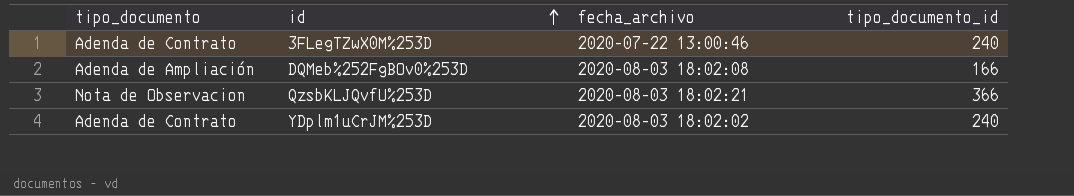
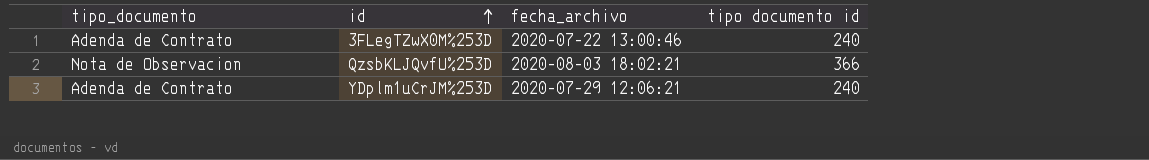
column name: tipo_documento_id -> tipo documento id
row DQMeb%252FgBOv0%253D: Adenda de Ampliación | 2020-08-03 18:02:08 | 166 -> none
YDplm1uCrJM%253D | fecha_archivo: 2020-08-03 18:02:02 -> 2020-07-29 12:06:21

